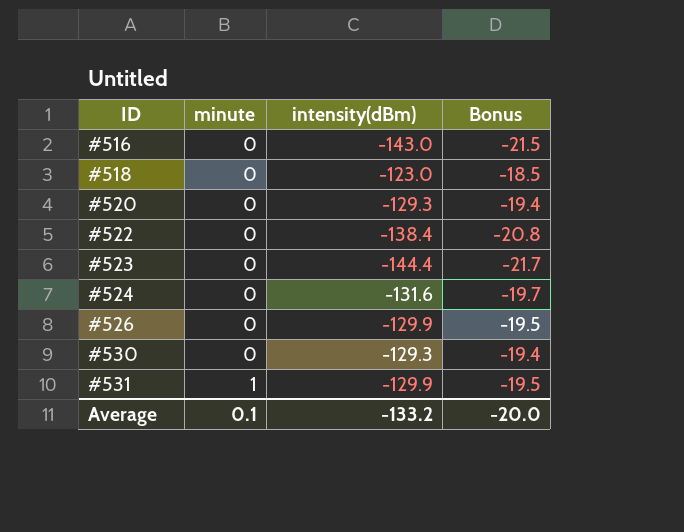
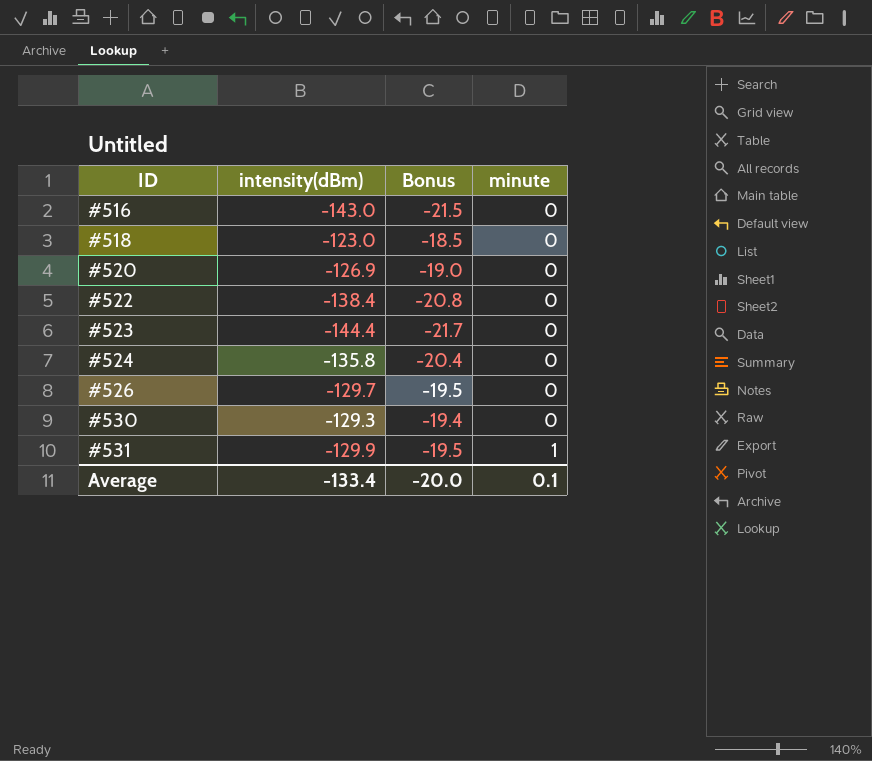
column minute | position: 2 -> 4
#520 | intensity(dBm): -129.3 -> -126.9
#520 | Bonus: -19.4 -> -19.0
#524 | intensity(dBm): -131.6 -> -135.8
#524 | Bonus: -19.7 -> -20.4
#526 | intensity(dBm): -129.9 -> -129.7
Average | intensity(dBm): -133.2 -> -133.4

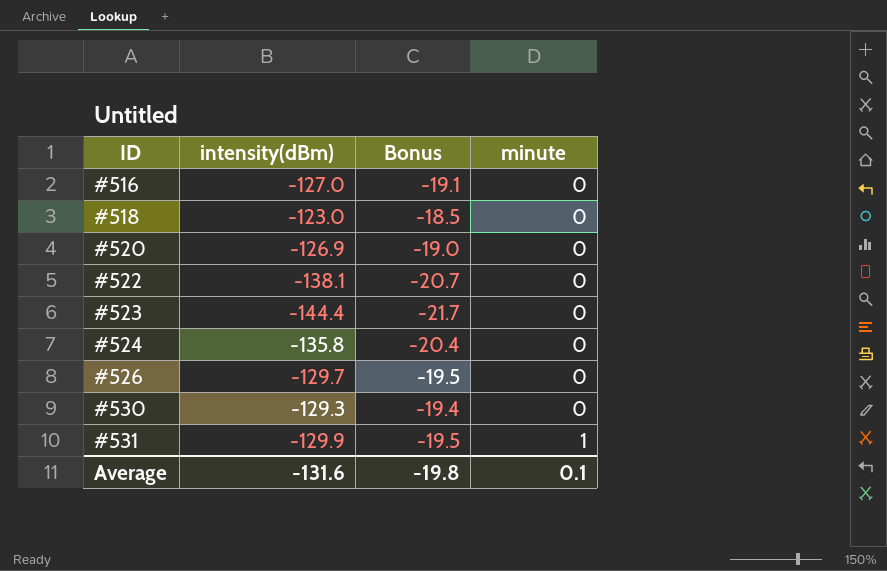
#516 | intensity(dBm): -143.0 -> -127.0
#516 | Bonus: -21.5 -> -19.1
#522 | intensity(dBm): -138.4 -> -138.1
#522 | Bonus: -20.8 -> -20.7
Average | intensity(dBm): -133.4 -> -131.6
Average | Bonus: -20.0 -> -19.8

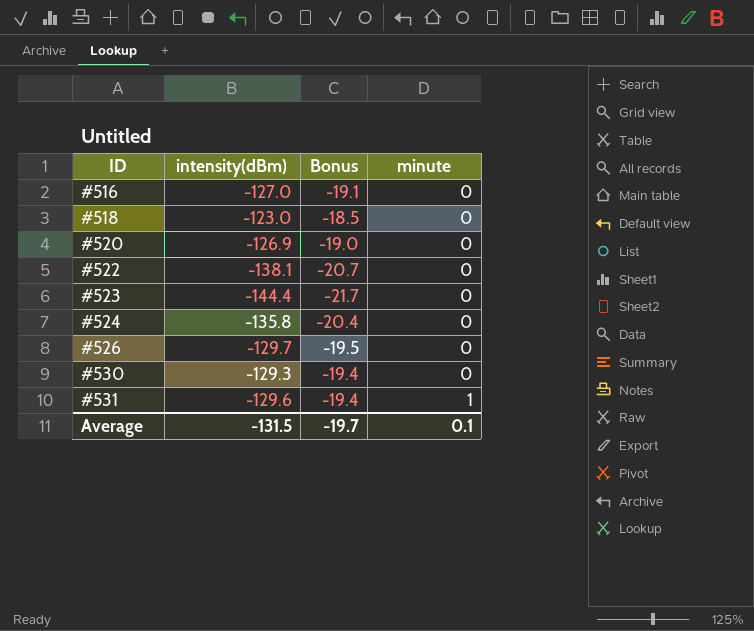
#531 | intensity(dBm): -129.9 -> -129.6
#531 | Bonus: -19.5 -> -19.4
Average | intensity(dBm): -131.6 -> -131.5
Average | Bonus: -19.8 -> -19.7

